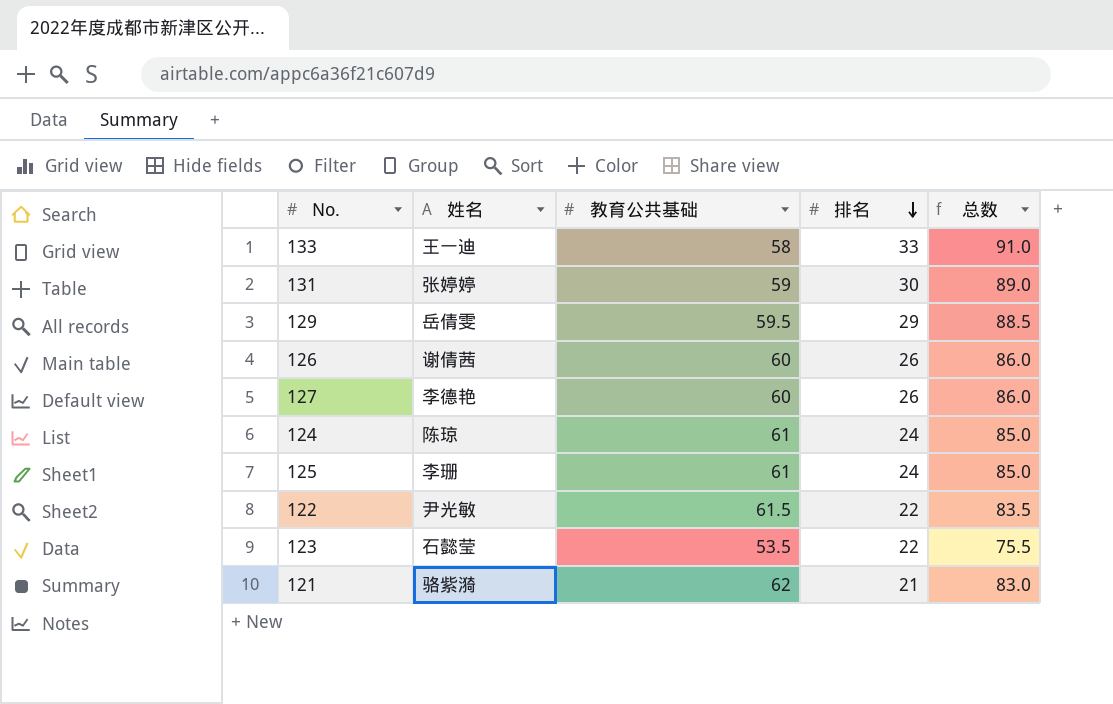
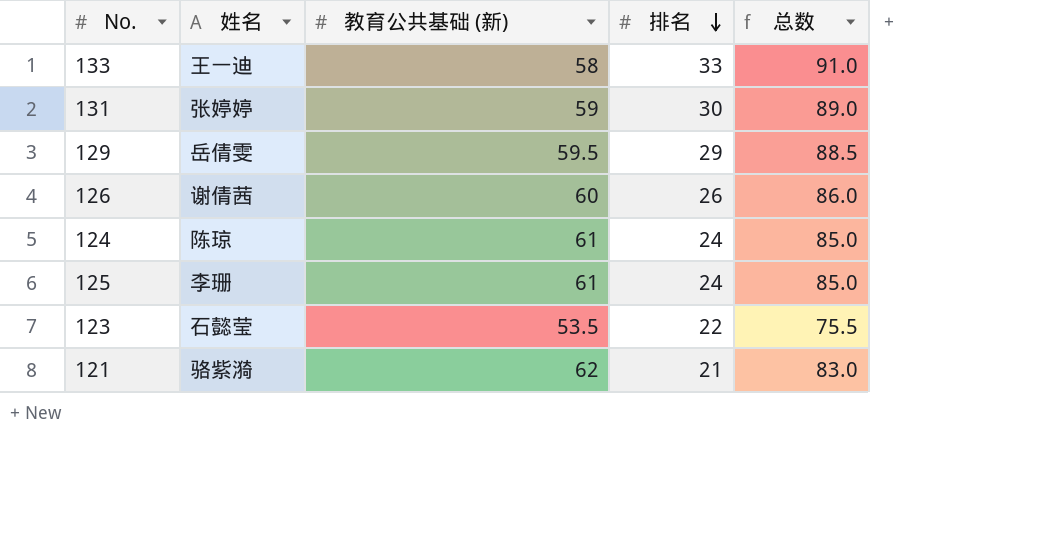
column name: 教育公共基础 -> 教育公共基础 (新)
row 127: 李德艳 | 60 | 26 | 86.0 -> none
row 122: 尹光敏 | 61.5 | 22 | 83.5 -> none

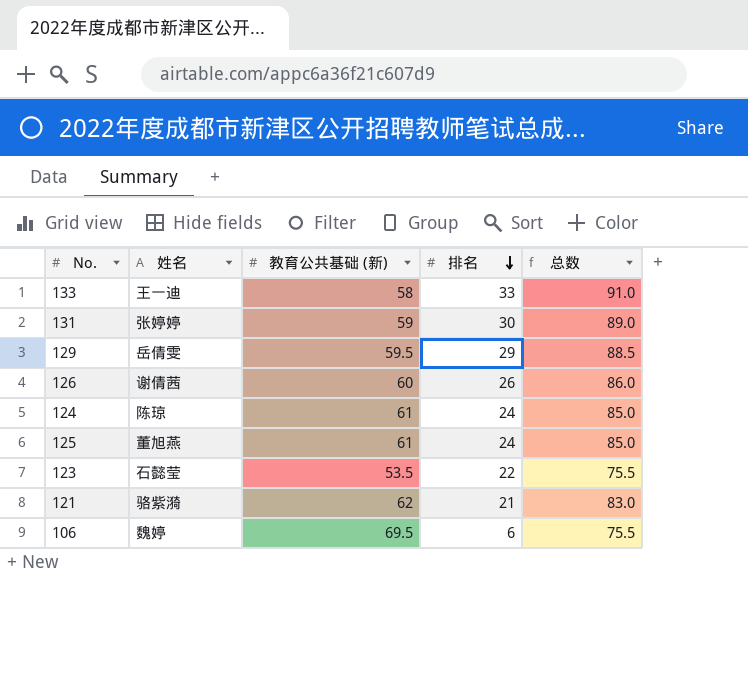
125 | 姓名: 李珊 -> 董旭燕
row 106: none -> 魏婷 | 69.5 | 6 | 75.5

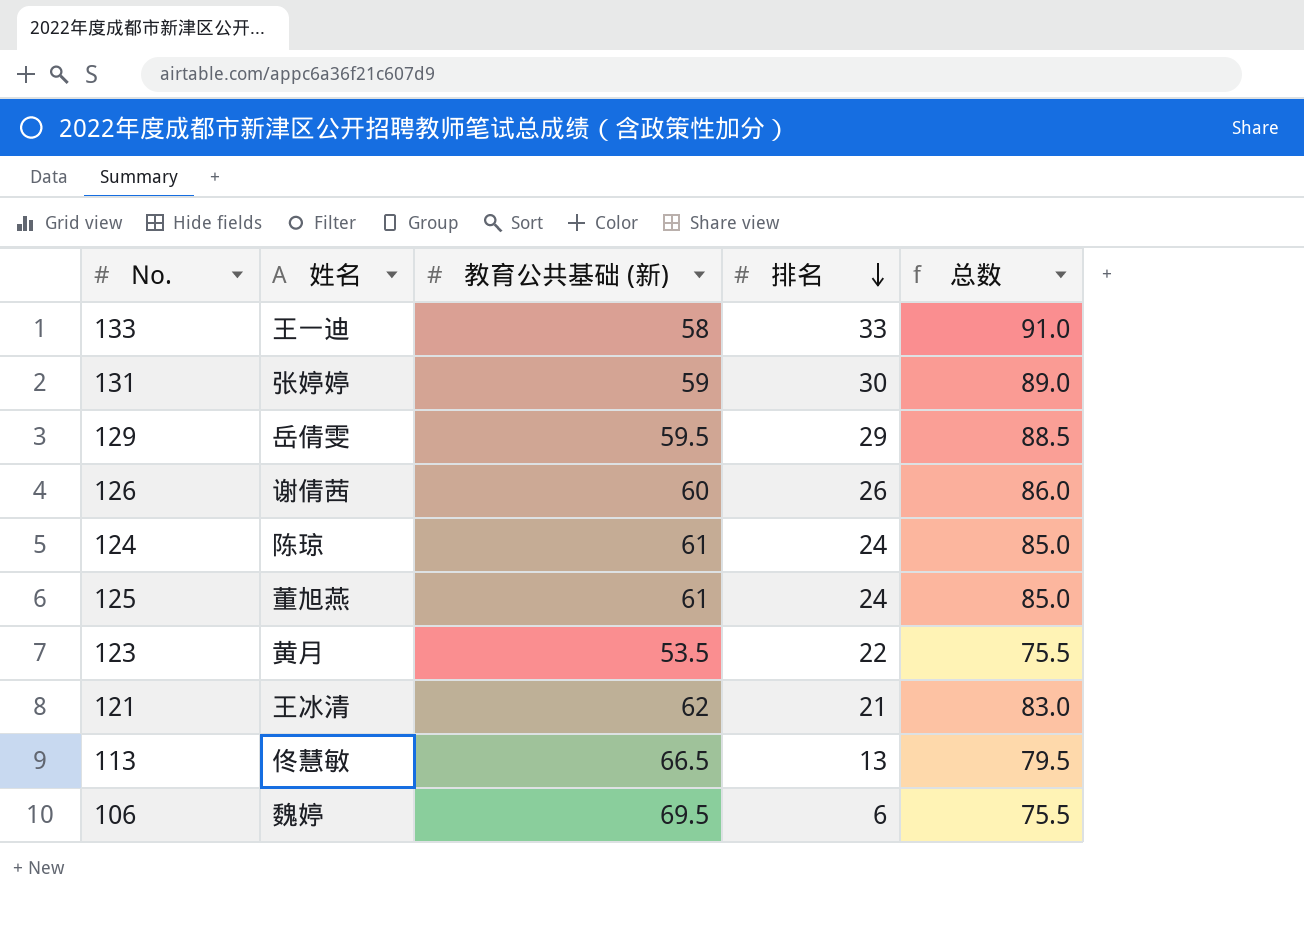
123 | 姓名: 石懿莹 -> 黄月
121 | 姓名: 骆紫漪 -> 王冰清
row 113: none -> 佟慧敏 | 66.5 | 13 | 79.5

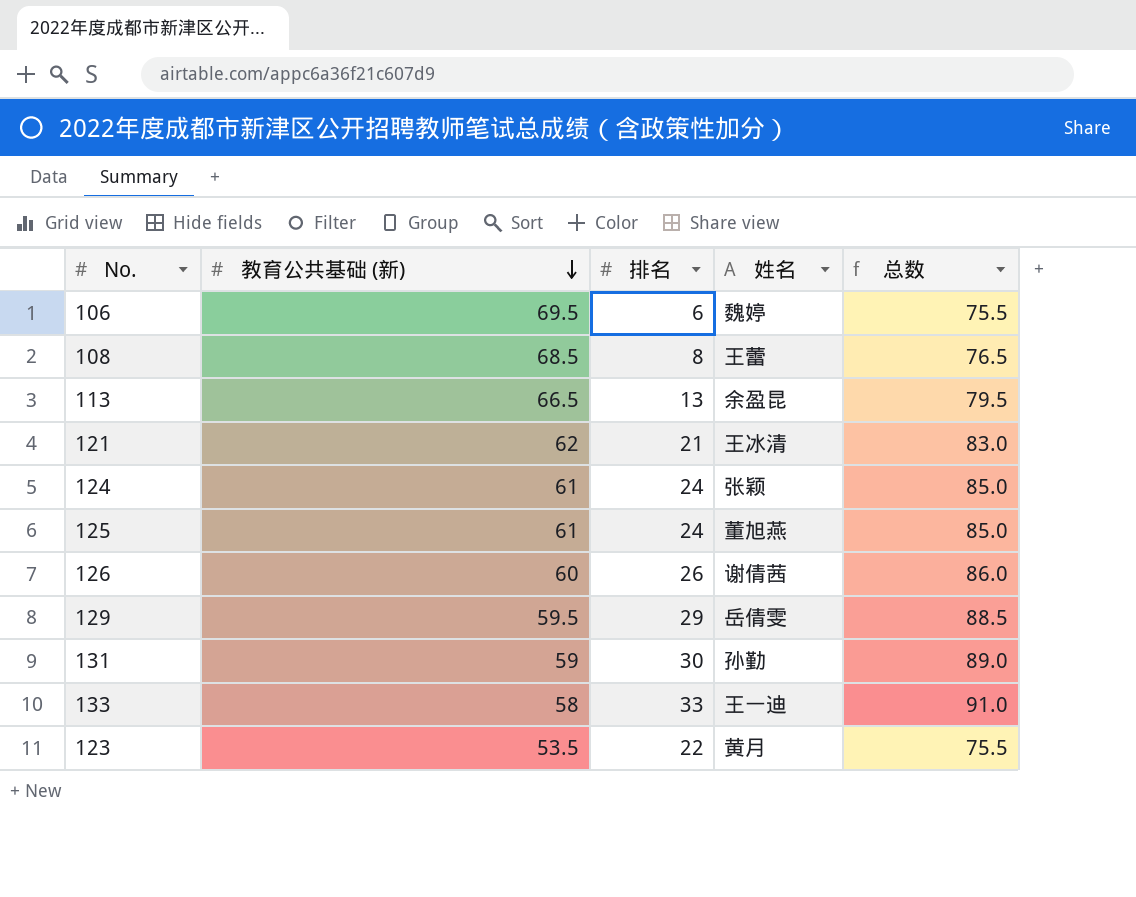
row order: 排名 descending -> 教育公共基础 (新) descending
column 姓名 | position: 2 -> 4
row 108: none -> 68.5 | 8 | 王蕾 | 76.5
113 | 姓名: 佟慧敏 -> 余盈昆
124 | 姓名: 陈琼 -> 张颖
131 | 姓名: 张婷婷 -> 孙勤

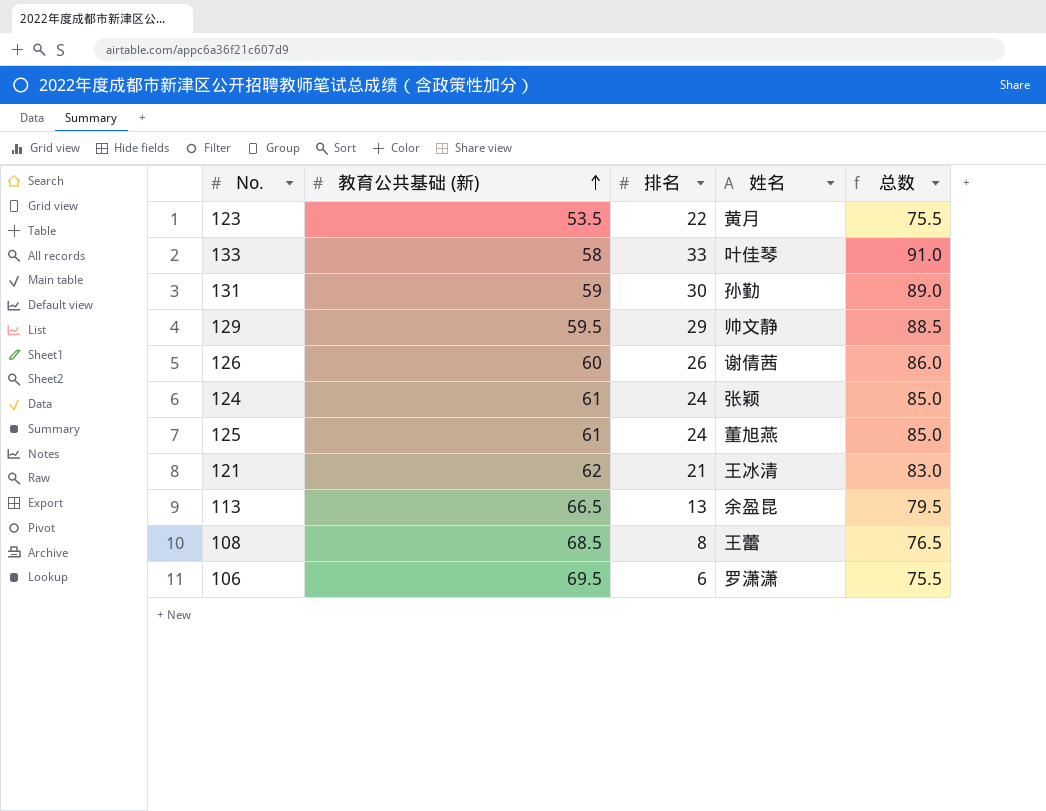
row order: 教育公共基础 (新) descending -> 教育公共基础 (新) ascending
133 | 姓名: 王一迪 -> 叶佳琴
129 | 姓名: 岳倩雯 -> 帅文静
106 | 姓名: 魏婷 -> 罗潇潇

